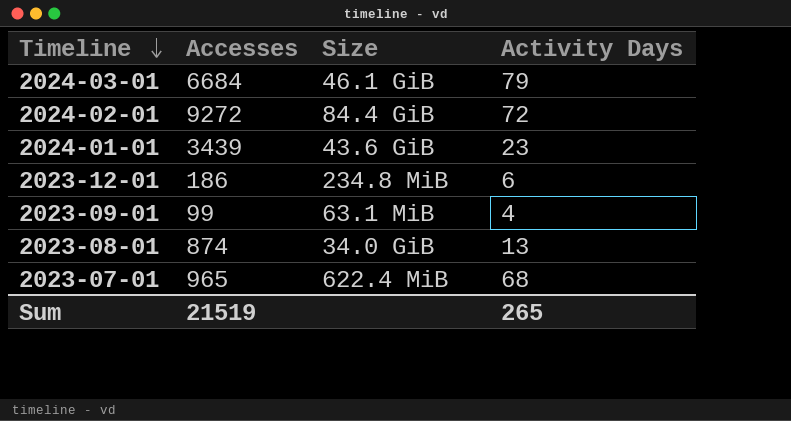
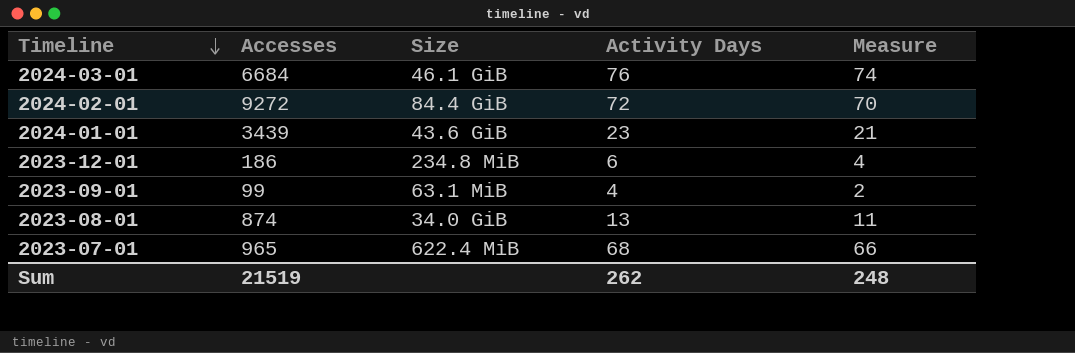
column Measure | formula: none -> [Activity Days] - 2
2024-03-01 | Activity Days: 79 -> 76
Sum | Activity Days: 265 -> 262

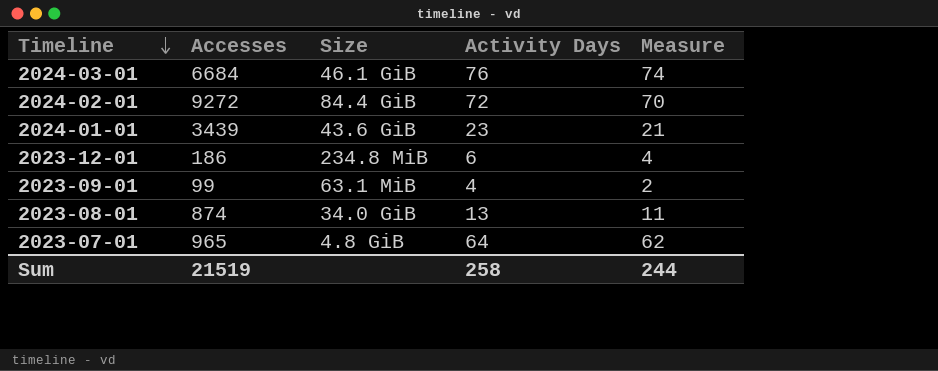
2023-07-01 | Size: 622.4 MiB -> 4.8 GiB
2023-07-01 | Activity Days: 68 -> 64
2023-07-01 | Measure: 66 -> 62
Sum | Activity Days: 262 -> 258
Sum | Measure: 248 -> 244

